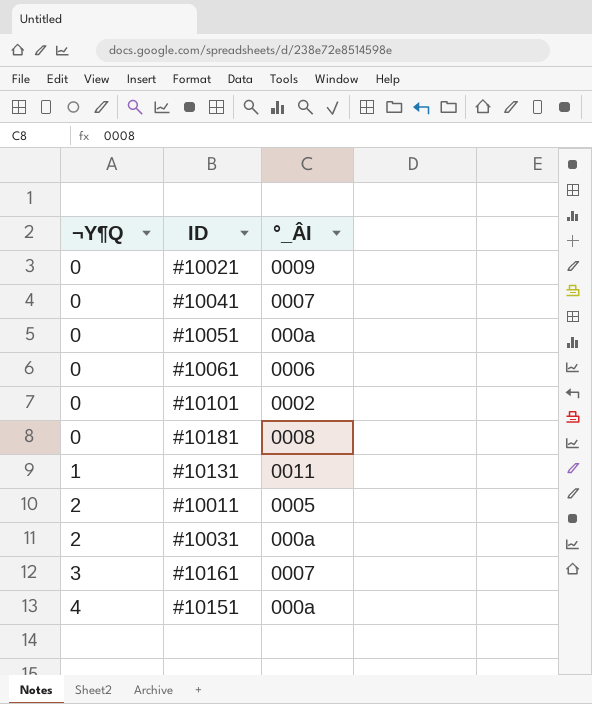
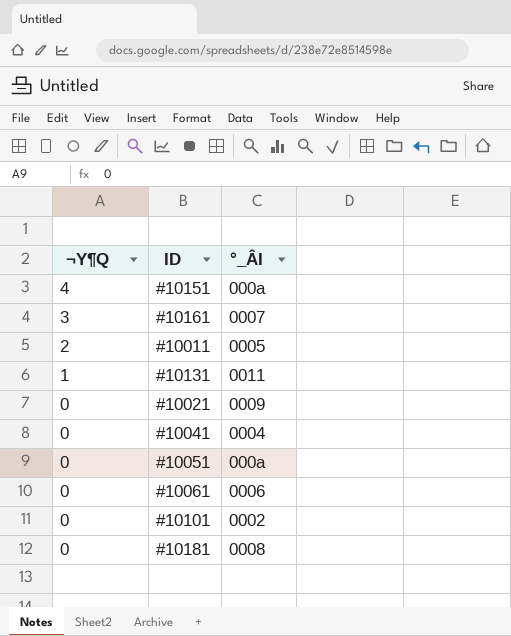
row order: ¬Y¶Q ascending -> ¬Y¶Q descending
row #10031: 2 | 000a -> none
#10041 | °_ÂI: 0007 -> 0004

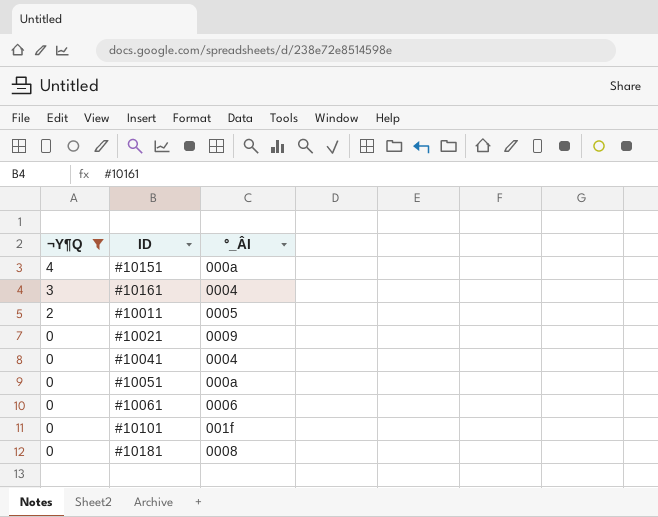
filter: none -> ¬Y¶Q != 1
#10161 | °_ÂI: 0007 -> 0004
#10101 | °_ÂI: 0002 -> 001f

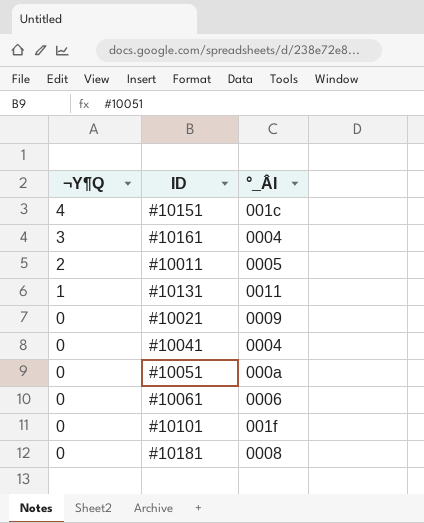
filter: ¬Y¶Q != 1 -> none
#10151 | °_ÂI: 000a -> 001c

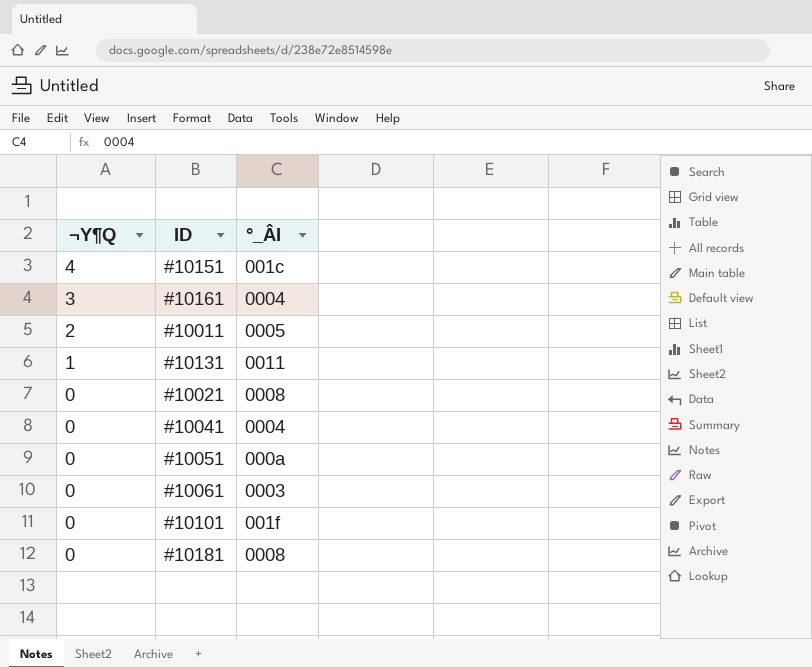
#10021 | °_ÂI: 0009 -> 0008
#10061 | °_ÂI: 0006 -> 0003

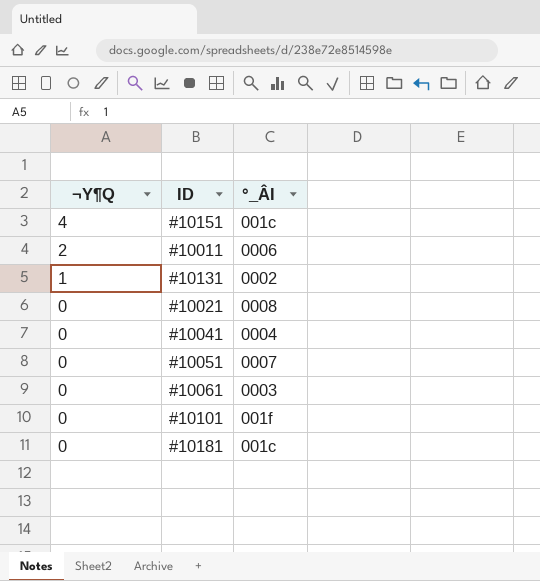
row #10161: 3 | 0004 -> none
#10011 | °_ÂI: 0005 -> 0006
#10131 | °_ÂI: 0011 -> 0002
#10051 | °_ÂI: 000a -> 0007
#10181 | °_ÂI: 0008 -> 001c

